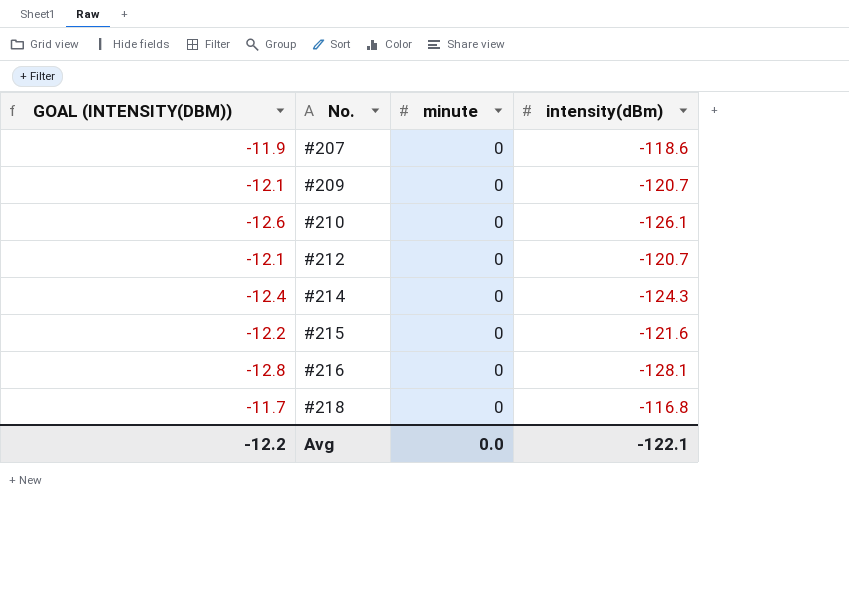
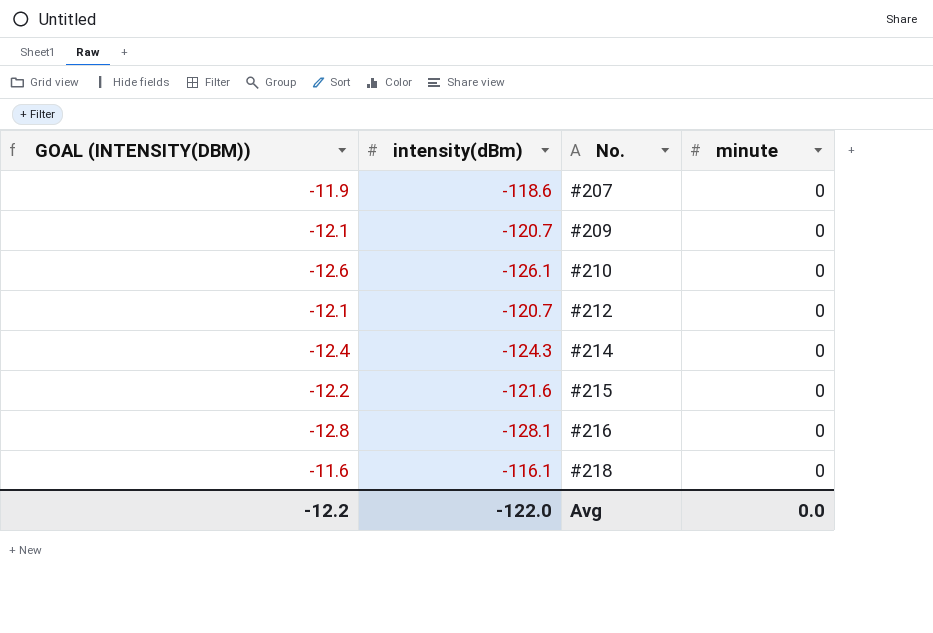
column intensity(dBm) | position: 4 -> 2
#218 | GOAL (INTENSITY(DBM)): -11.7 -> -11.6
#218 | intensity(dBm): -116.8 -> -116.1
Avg | intensity(dBm): -122.1 -> -122.0

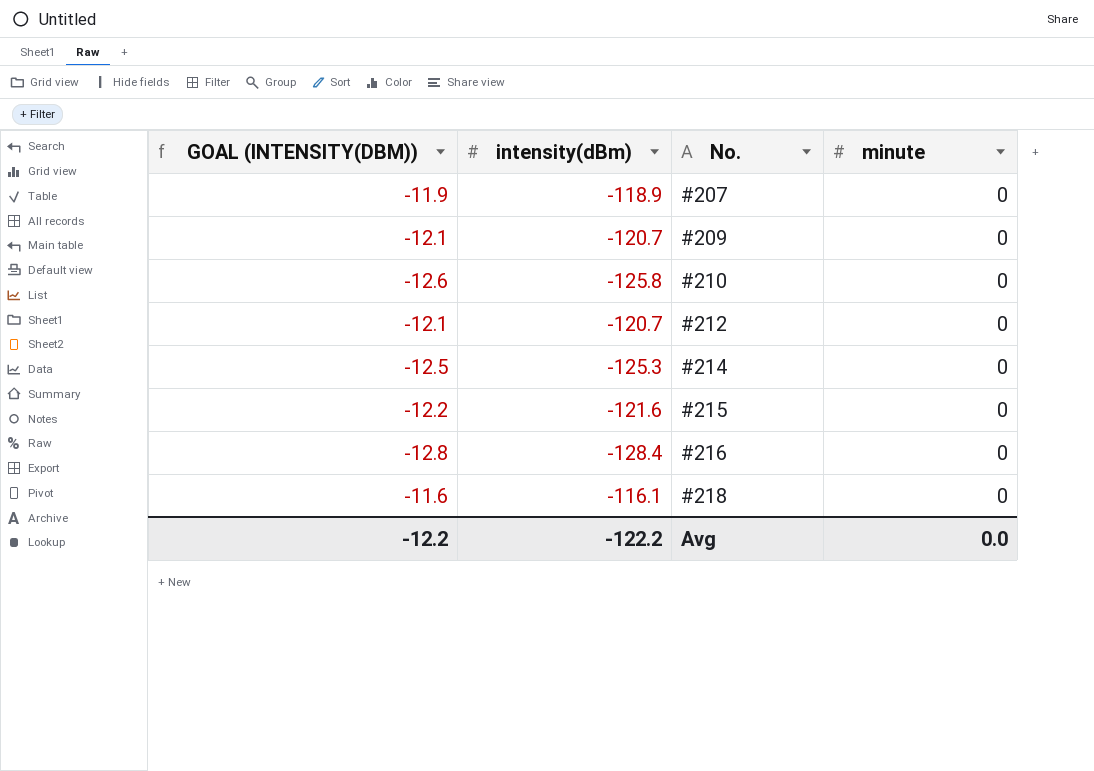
#207 | intensity(dBm): -118.6 -> -118.9
#210 | intensity(dBm): -126.1 -> -125.8
#214 | GOAL (INTENSITY(DBM)): -12.4 -> -12.5
#214 | intensity(dBm): -124.3 -> -125.3
#216 | intensity(dBm): -128.1 -> -128.4
Avg | intensity(dBm): -122.0 -> -122.2

